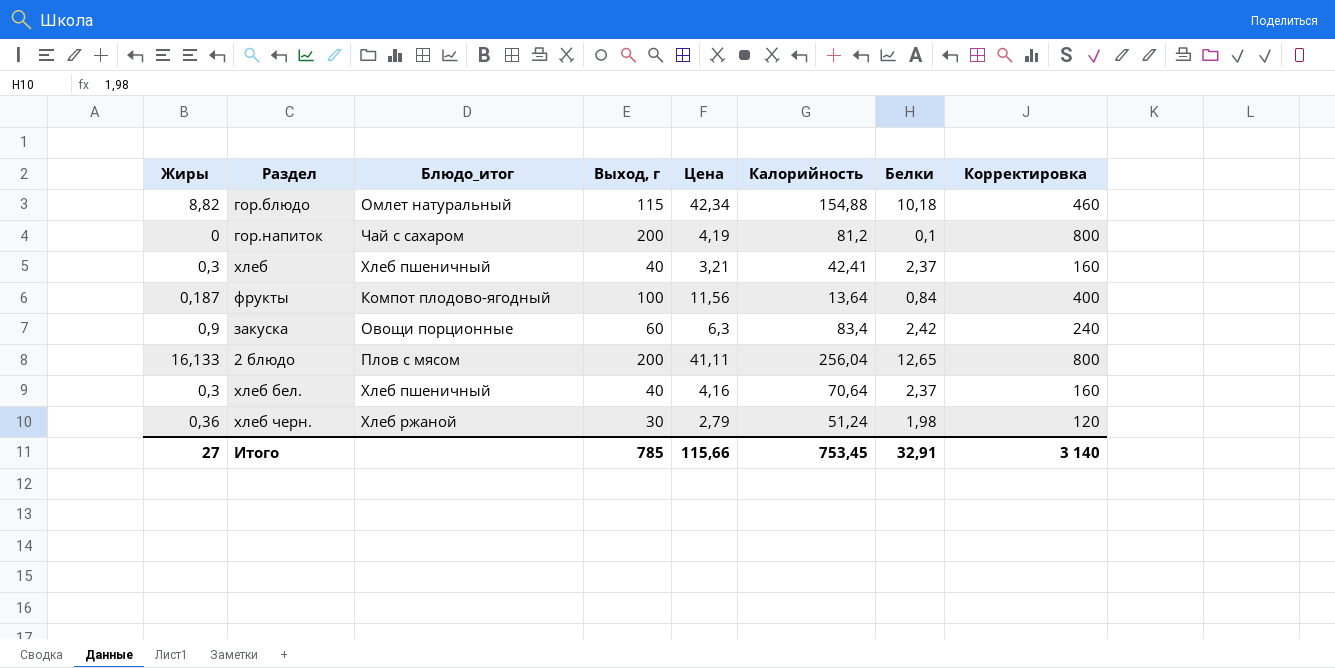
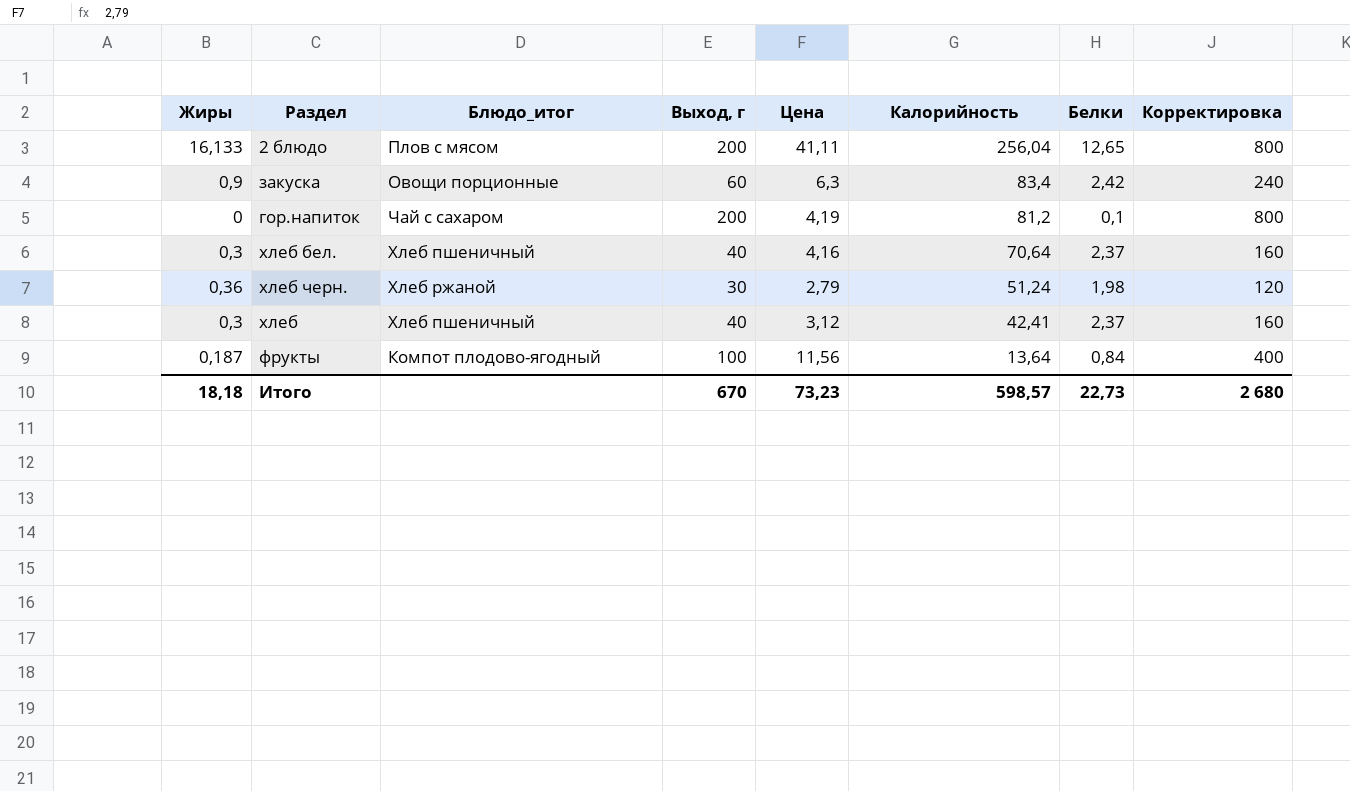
row order: none -> Калорийность descending
row гор.блюдо: 8,82 | Омлет натуральный | 115 | 42,34 | 154,88 | 10,18 | 460 -> none
хлеб | Цена: 3,21 -> 3,12
Итого | Жиры: 27 -> 18,18
Итого | Выход, г: 785 -> 670
Итого | Цена: 115,66 -> 73,23
Итого | Калорийность: 753,45 -> 598,57
Итого | Белки: 32,91 -> 22,73
Итого | Корректировка: 3 140 -> 2 680

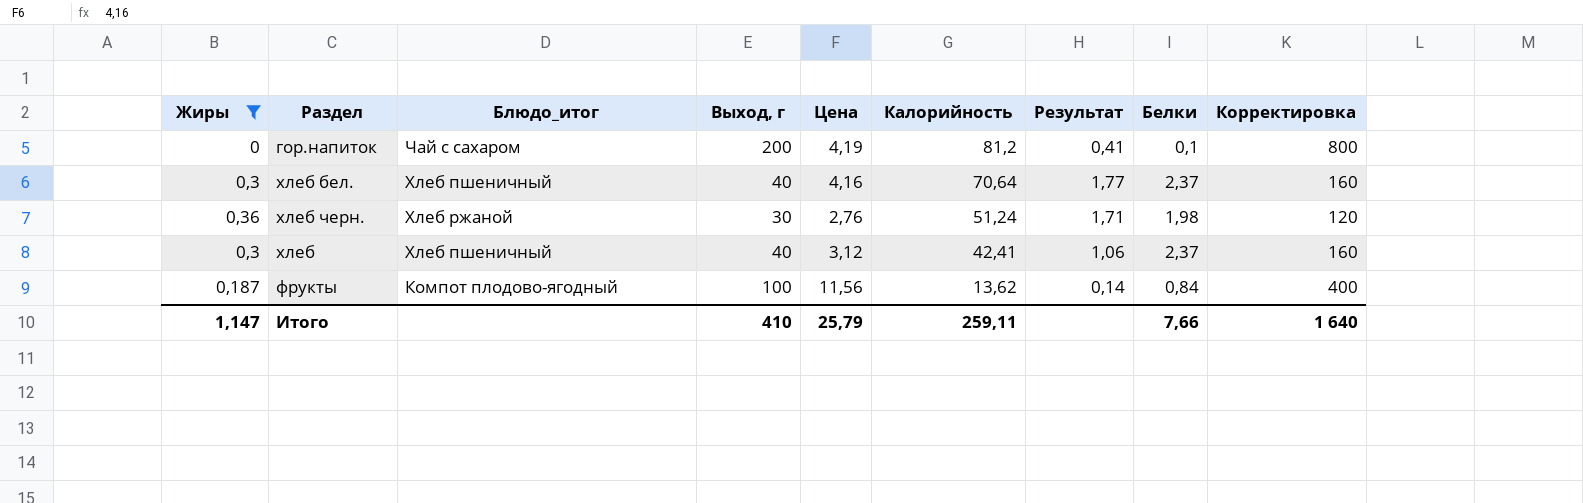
filter: none -> Жиры <= 0,36
column Результат | formula: none -> [Калорийность] / [Выход, г]
хлеб черн. | Цена: 2,79 -> 2,76
фрукты | Калорийность: 13,64 -> 13,62
Итого | Жиры: 18,18 -> 1,147
Итого | Выход, г: 670 -> 410
Итого | Цена: 73,23 -> 25,79
Итого | Калорийность: 598,57 -> 259,11
Итого | Белки: 22,73 -> 7,66
Итого | Корректировка: 2 680 -> 1 640

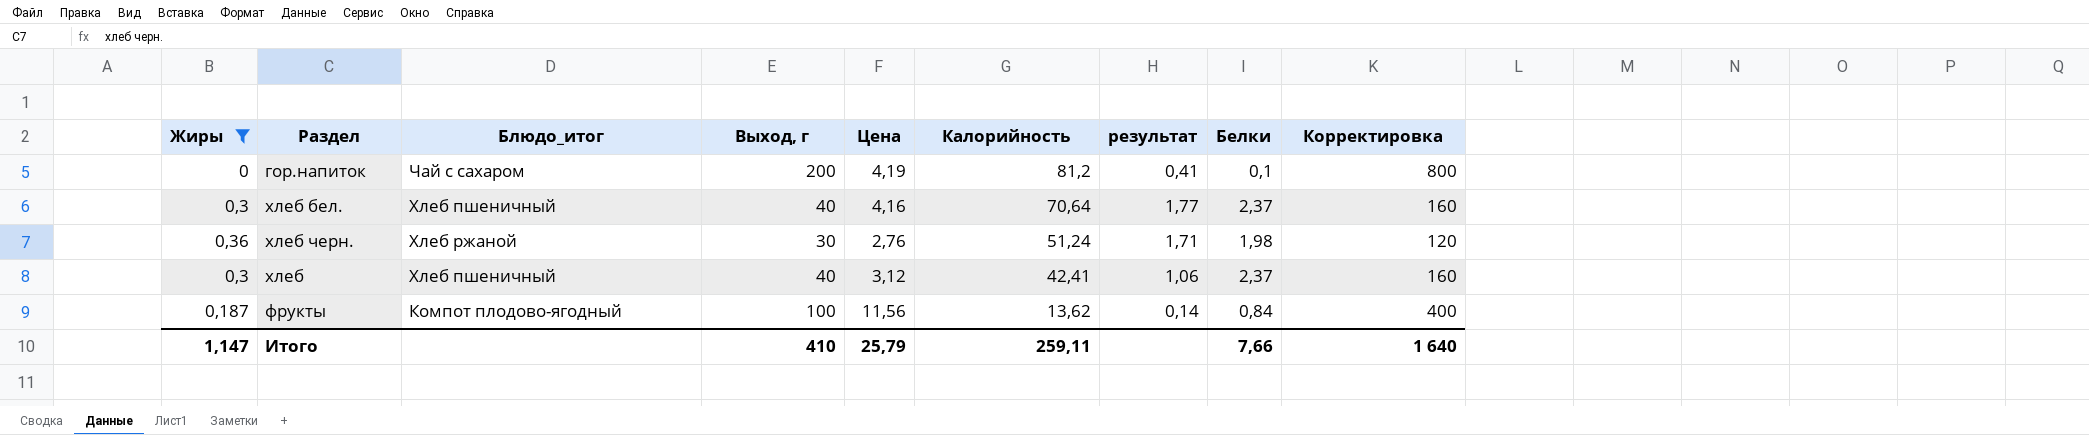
column name: Результат -> результат

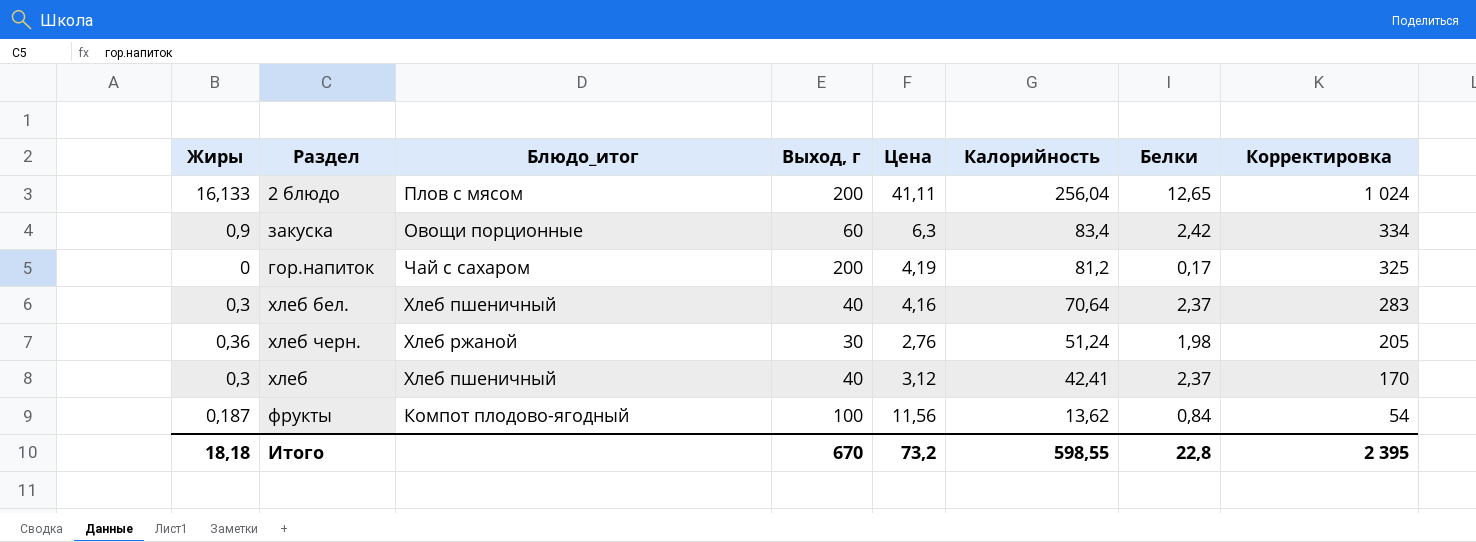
filter: Жиры <= 0,36 -> none
column результат | formula: [Калорийность] / [Выход, г] -> none
column Корректировка | formula: [Выход, г] * 4 -> [Калорийность] * 4
гор.напиток | Белки: 0,1 -> 0,17
Итого | Жиры: 1,147 -> 18,18
Итого | Выход, г: 410 -> 670
Итого | Цена: 25,79 -> 73,2
Итого | Калорийность: 259,11 -> 598,55
Итого | Белки: 7,66 -> 22,8
Итого | Корректировка: 1 640 -> 2 395

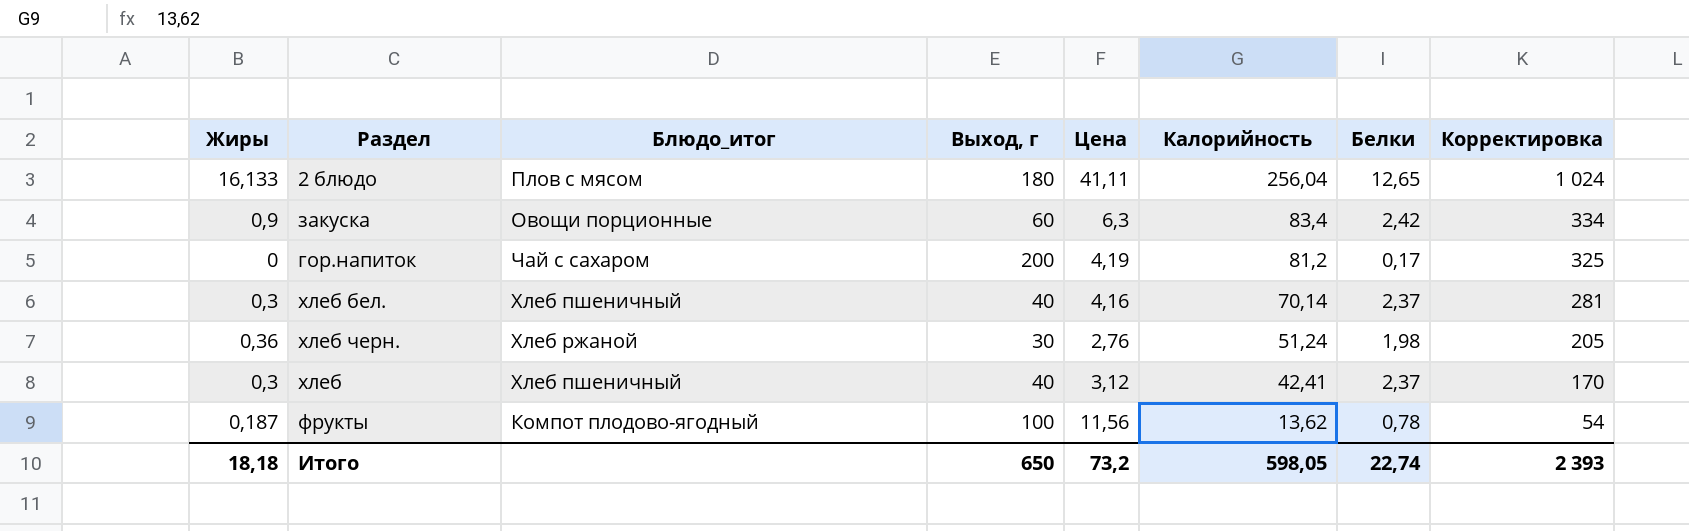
2 блюдо | Выход, г: 200 -> 180
хлеб бел. | Калорийность: 70,64 -> 70,14
хлеб бел. | Корректировка: 283 -> 281
фрукты | Белки: 0,84 -> 0,78
Итого | Выход, г: 670 -> 650
Итого | Калорийность: 598,55 -> 598,05
Итого | Белки: 22,8 -> 22,74
Итого | Корректировка: 2 395 -> 2 393

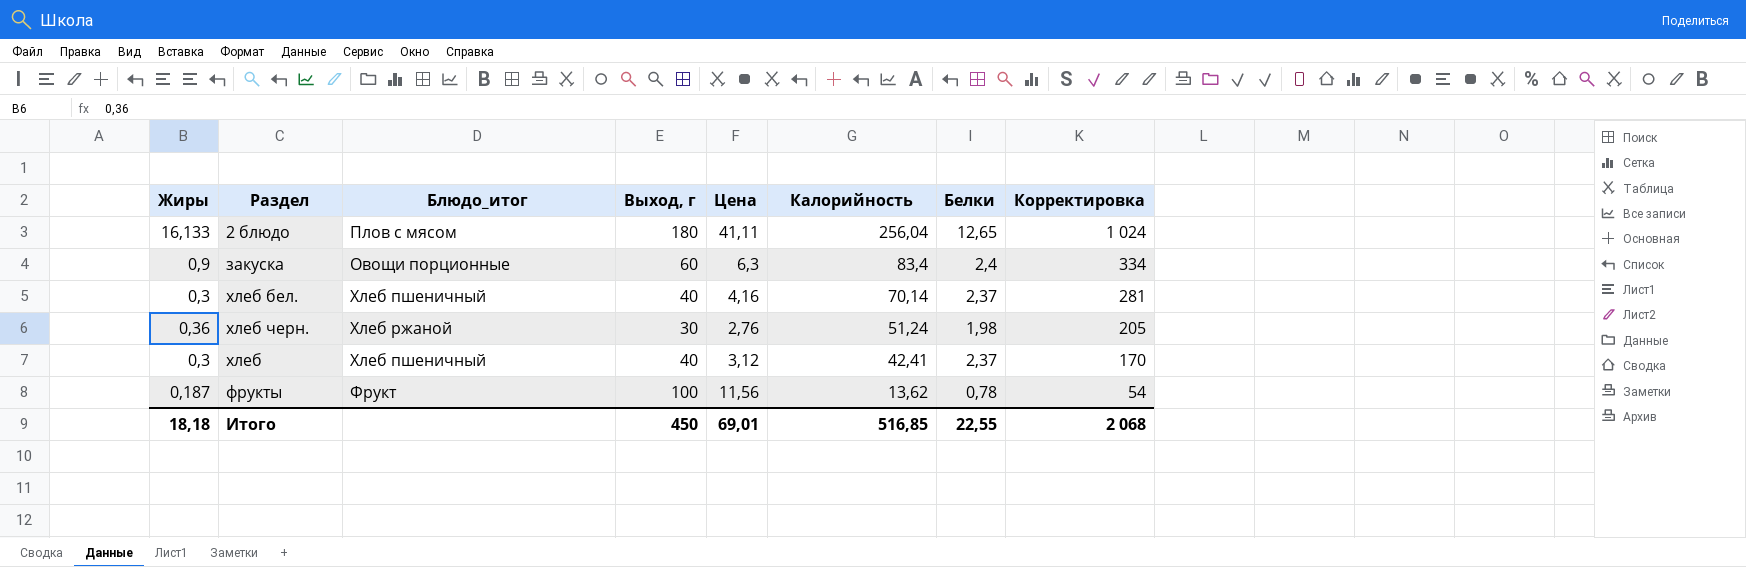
row гор.напиток: 0 | Чай с сахаром | 200 | 4,19 | 81,2 | 0,17 | 325 -> none
закуска | Белки: 2,42 -> 2,4
фрукты | Блюдо_итог: Компот плодово-ягодный -> Фрукт
Итого | Выход, г: 650 -> 450
Итого | Цена: 73,2 -> 69,01
Итого | Калорийность: 598,05 -> 516,85
Итого | Белки: 22,74 -> 22,55
Итого | Корректировка: 2 393 -> 2 068

